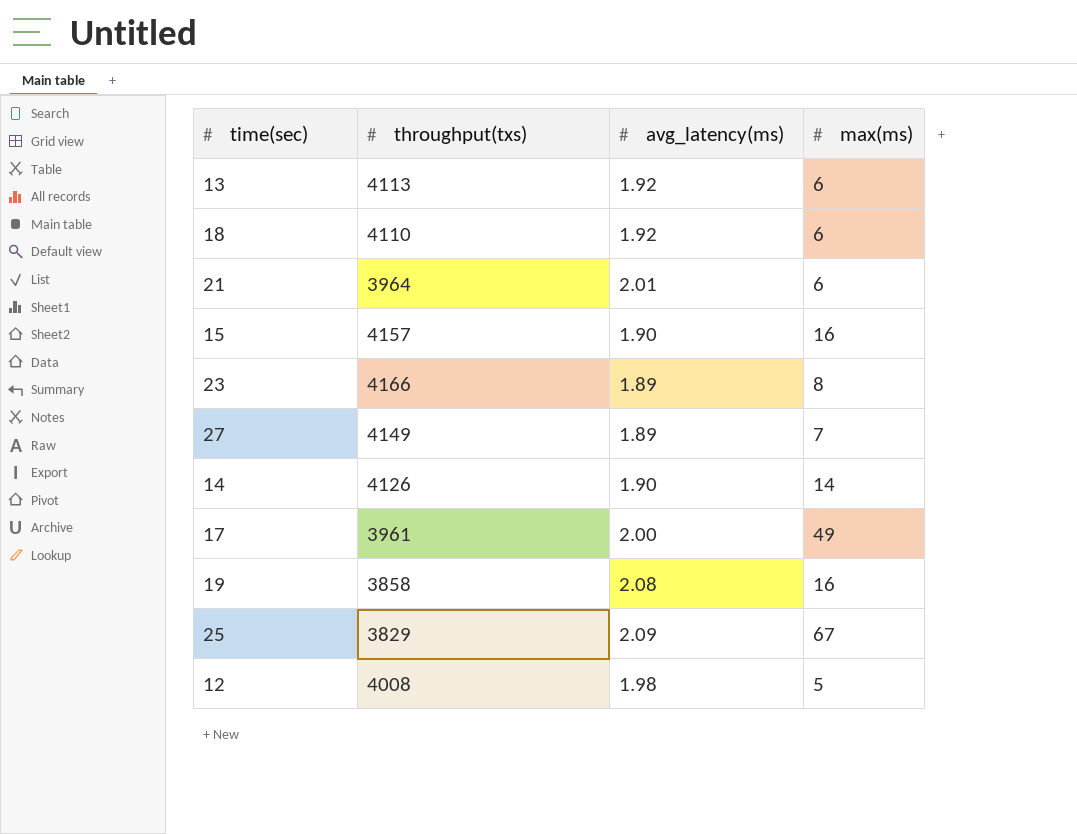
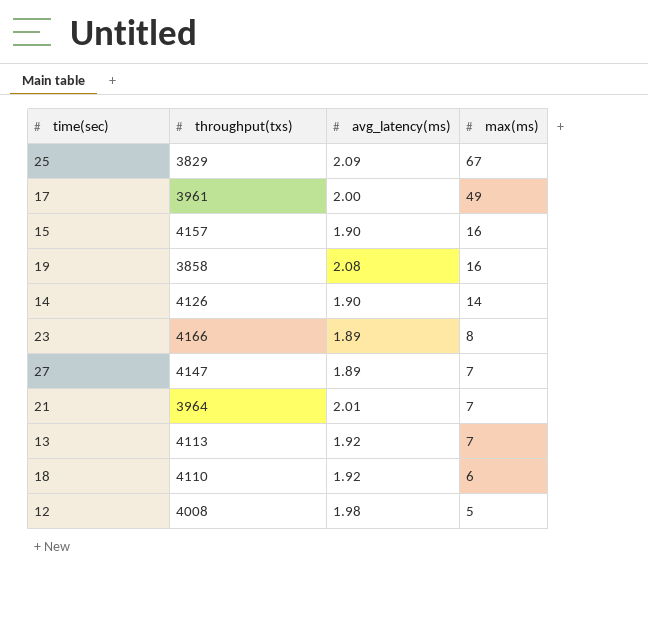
row order: none -> max(ms) descending
27 | throughput(txs): 4149 -> 4147
21 | max(ms): 6 -> 7
13 | max(ms): 6 -> 7

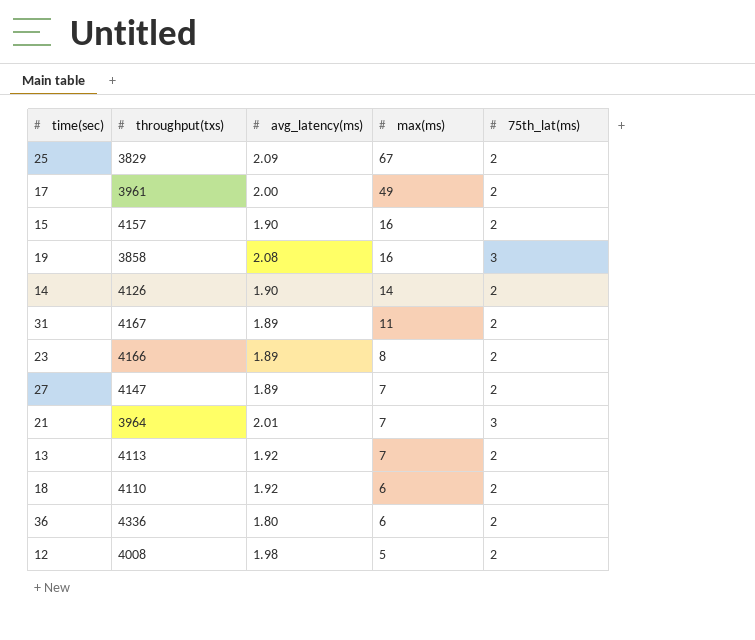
column 75th_lat(ms) | position: none -> 5
row 31: none -> 4167 | 1.89 | 11 | 2
row 36: none -> 4336 | 1.80 | 6 | 2

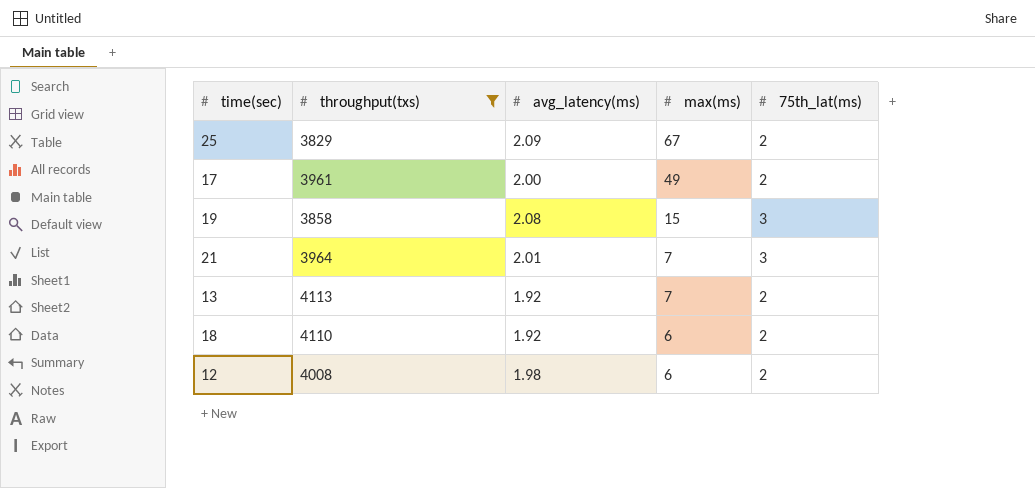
filter: none -> throughput(txs) <= 4113
19 | max(ms): 16 -> 15
12 | max(ms): 5 -> 6

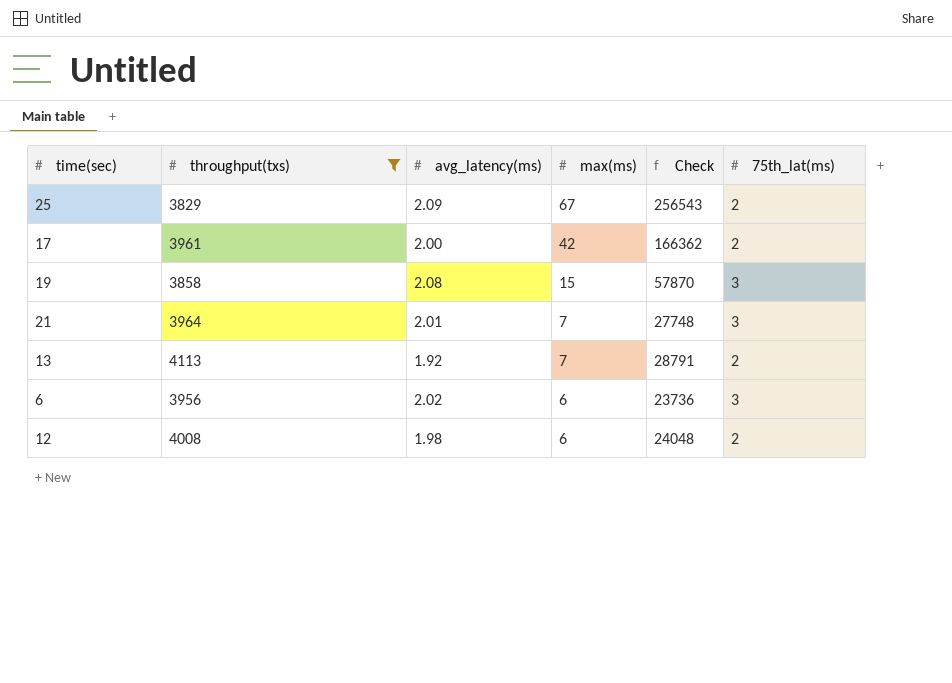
column Check | formula: none -> [throughput(txs)] * [max(ms)]
row 18: 4110 | 1.92 | 6 | 2 -> none
17 | max(ms): 49 -> 42
row 6: none -> 3956 | 2.02 | 6 | 23736 | 3

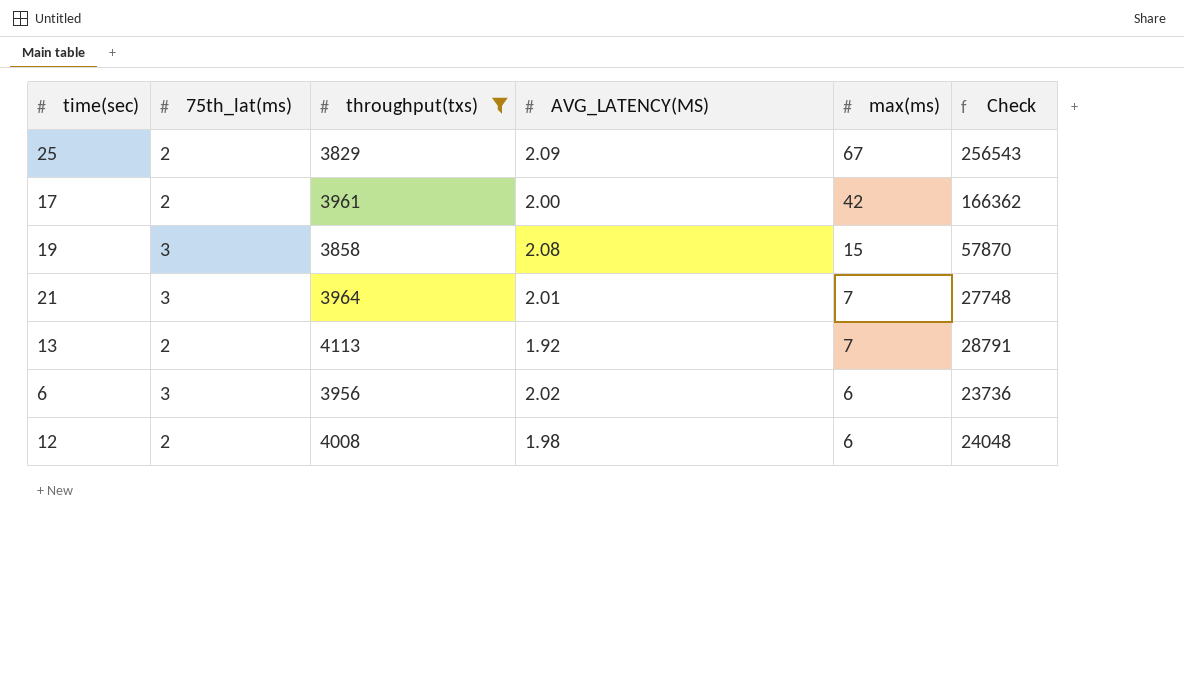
column 75th_lat(ms) | position: 6 -> 2
column name: avg_latency(ms) -> AVG_LATENCY(MS)

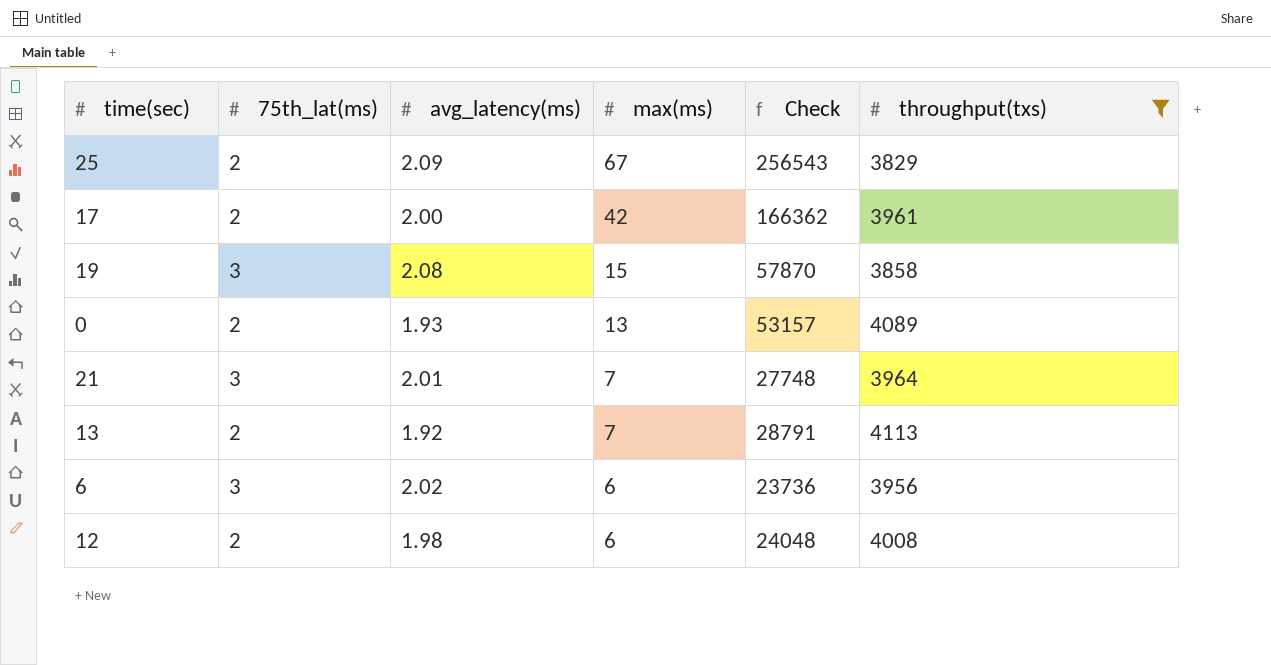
column name: AVG_LATENCY(MS) -> avg_latency(ms)
column throughput(txs) | position: 3 -> 6
row 0: none -> 2 | 1.93 | 13 | 53157 | 4089

